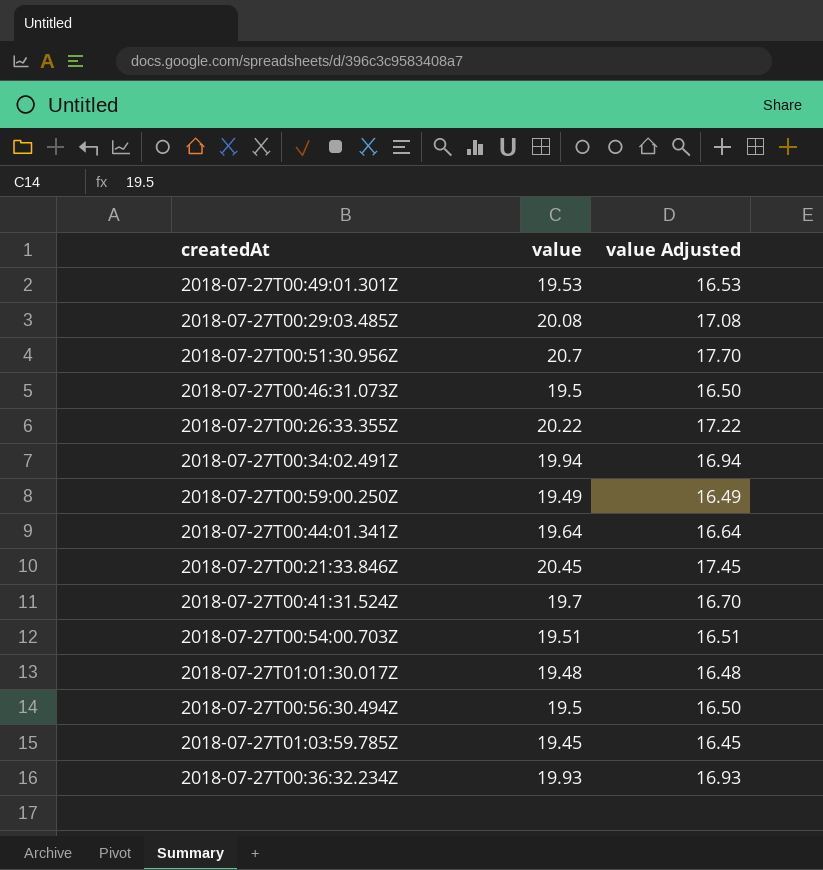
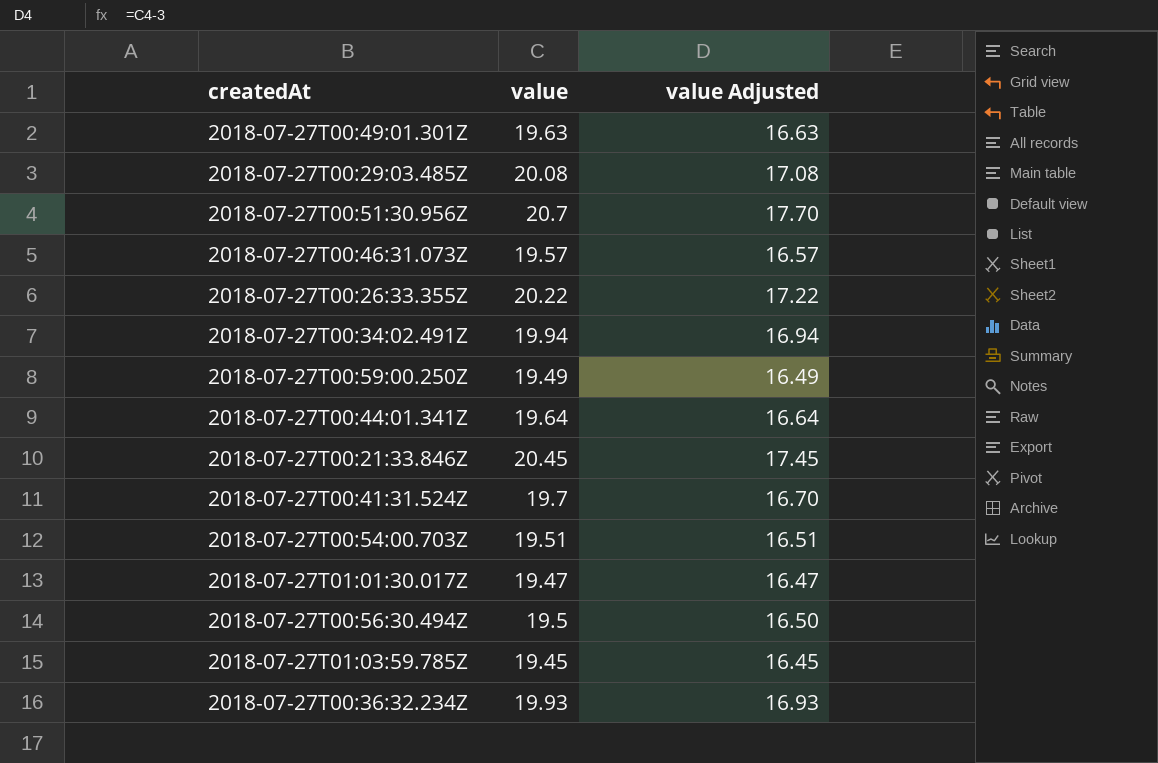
2018-07-27T00:49:01.301Z | value: 19.53 -> 19.63
2018-07-27T00:49:01.301Z | value Adjusted: 16.53 -> 16.63
2018-07-27T00:46:31.073Z | value: 19.5 -> 19.57
2018-07-27T00:46:31.073Z | value Adjusted: 16.50 -> 16.57
2018-07-27T01:01:30.017Z | value: 19.48 -> 19.47
2018-07-27T01:01:30.017Z | value Adjusted: 16.48 -> 16.47

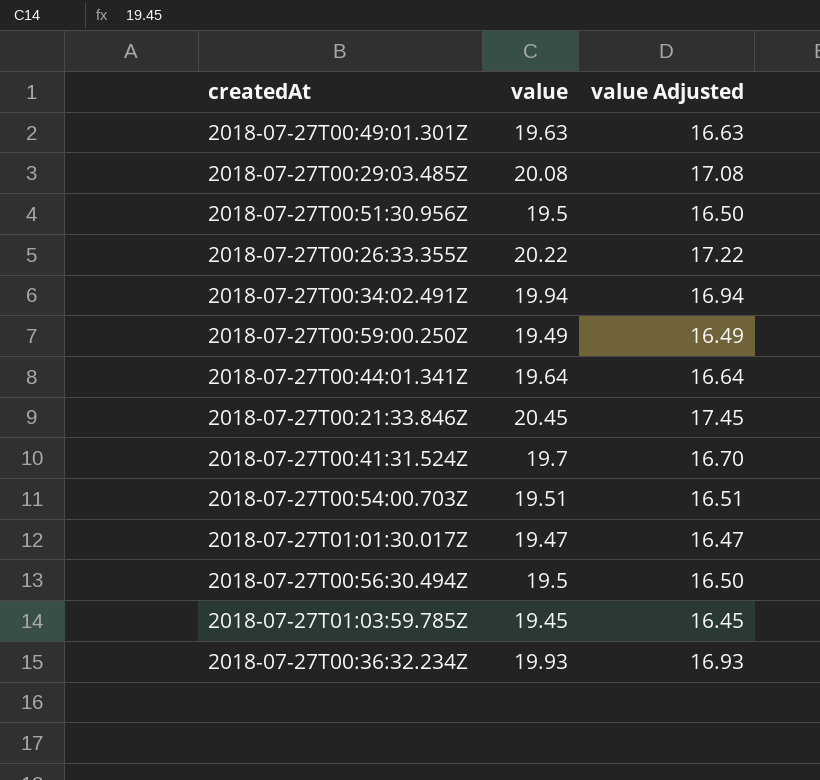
row 2018-07-27T00:46:31.073Z: 19.57 | 16.57 -> none
2018-07-27T00:51:30.956Z | value: 20.7 -> 19.5
2018-07-27T00:51:30.956Z | value Adjusted: 17.70 -> 16.50

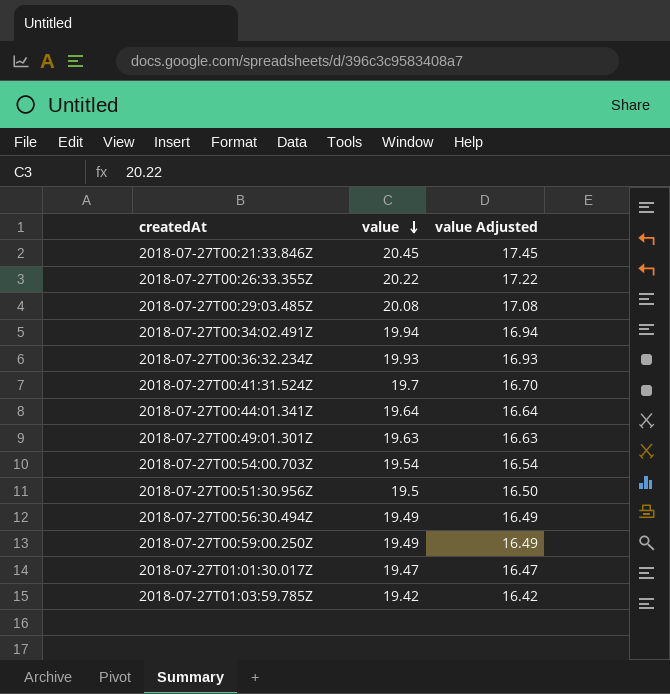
row order: none -> value descending
2018-07-27T00:54:00.703Z | value: 19.51 -> 19.54
2018-07-27T00:54:00.703Z | value Adjusted: 16.51 -> 16.54
2018-07-27T00:56:30.494Z | value: 19.5 -> 19.49
2018-07-27T00:56:30.494Z | value Adjusted: 16.50 -> 16.49
2018-07-27T01:03:59.785Z | value: 19.45 -> 19.42
2018-07-27T01:03:59.785Z | value Adjusted: 16.45 -> 16.42

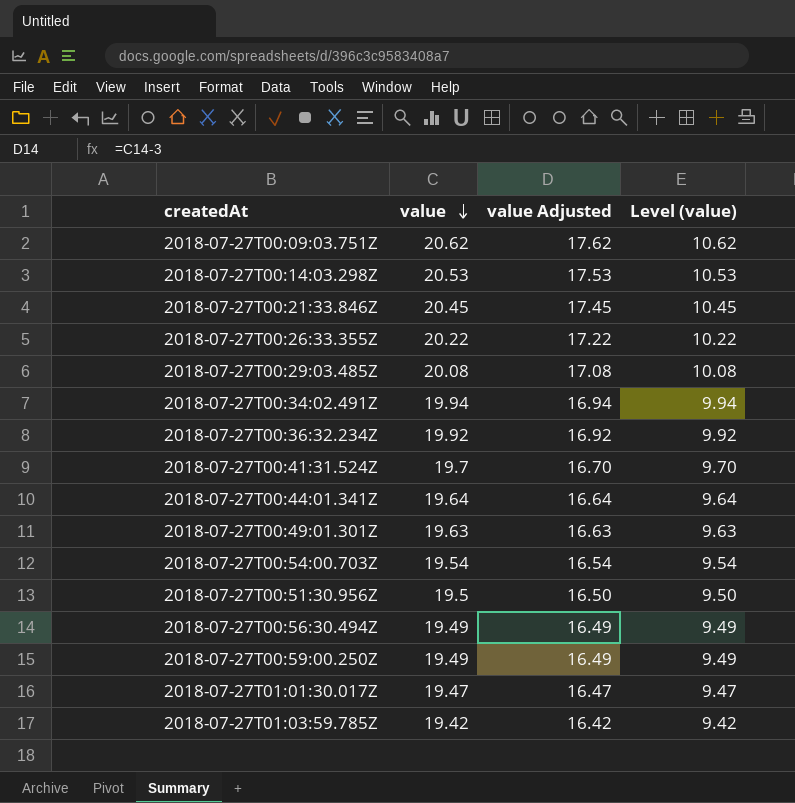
column Level (value) | formula: none -> [value] - 10
row 2018-07-27T00:09:03.751Z: none -> 20.62 | 17.62 | 10.62
row 2018-07-27T00:14:03.298Z: none -> 20.53 | 17.53 | 10.53
2018-07-27T00:36:32.234Z | value: 19.93 -> 19.92
2018-07-27T00:36:32.234Z | value Adjusted: 16.93 -> 16.92

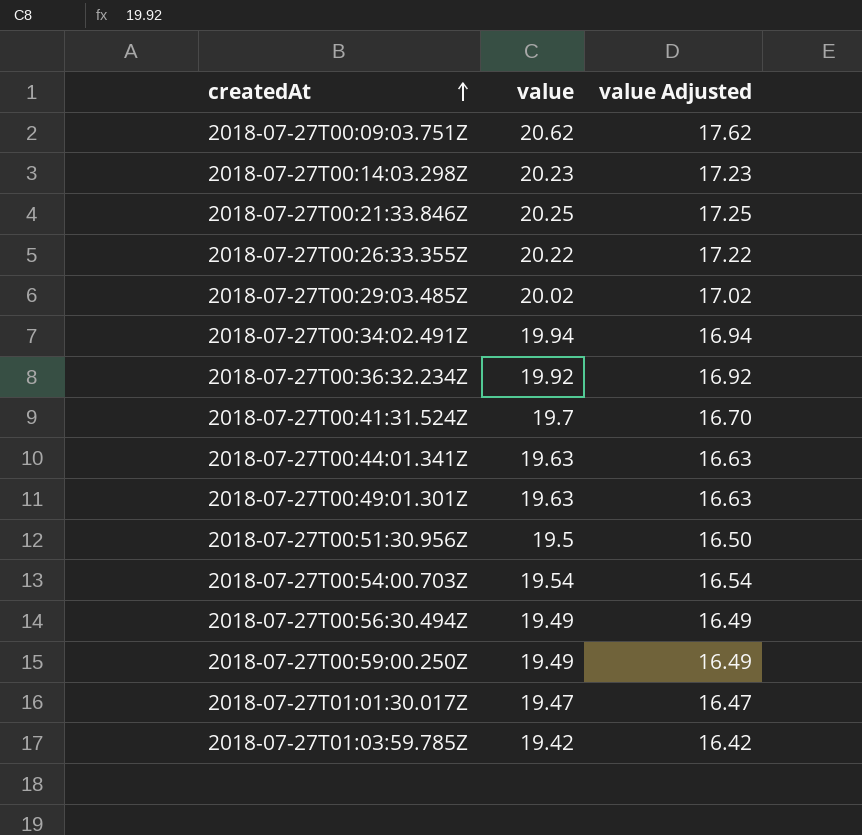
row order: value descending -> createdAt ascending
column Level (value) | formula: [value] - 10 -> none
2018-07-27T00:14:03.298Z | value: 20.53 -> 20.23
2018-07-27T00:14:03.298Z | value Adjusted: 17.53 -> 17.23
2018-07-27T00:21:33.846Z | value: 20.45 -> 20.25
2018-07-27T00:21:33.846Z | value Adjusted: 17.45 -> 17.25
2018-07-27T00:29:03.485Z | value: 20.08 -> 20.02
2018-07-27T00:29:03.485Z | value Adjusted: 17.08 -> 17.02
2018-07-27T00:44:01.341Z | value: 19.64 -> 19.63
2018-07-27T00:44:01.341Z | value Adjusted: 16.64 -> 16.63

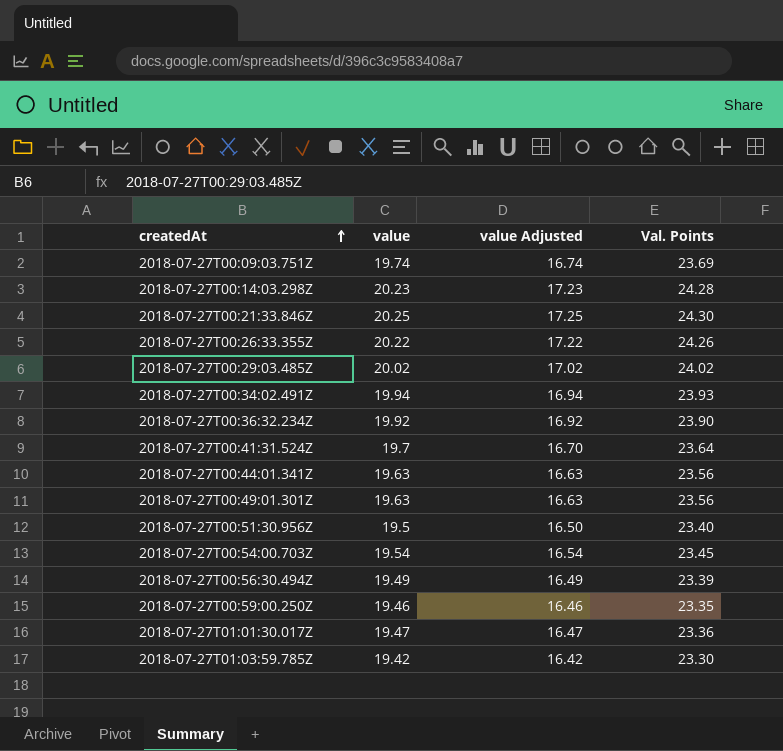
column Val. Points | formula: none -> [value] * 1.2
2018-07-27T00:09:03.751Z | value: 20.62 -> 19.74
2018-07-27T00:09:03.751Z | value Adjusted: 17.62 -> 16.74
2018-07-27T00:59:00.250Z | value: 19.49 -> 19.46
2018-07-27T00:59:00.250Z | value Adjusted: 16.49 -> 16.46

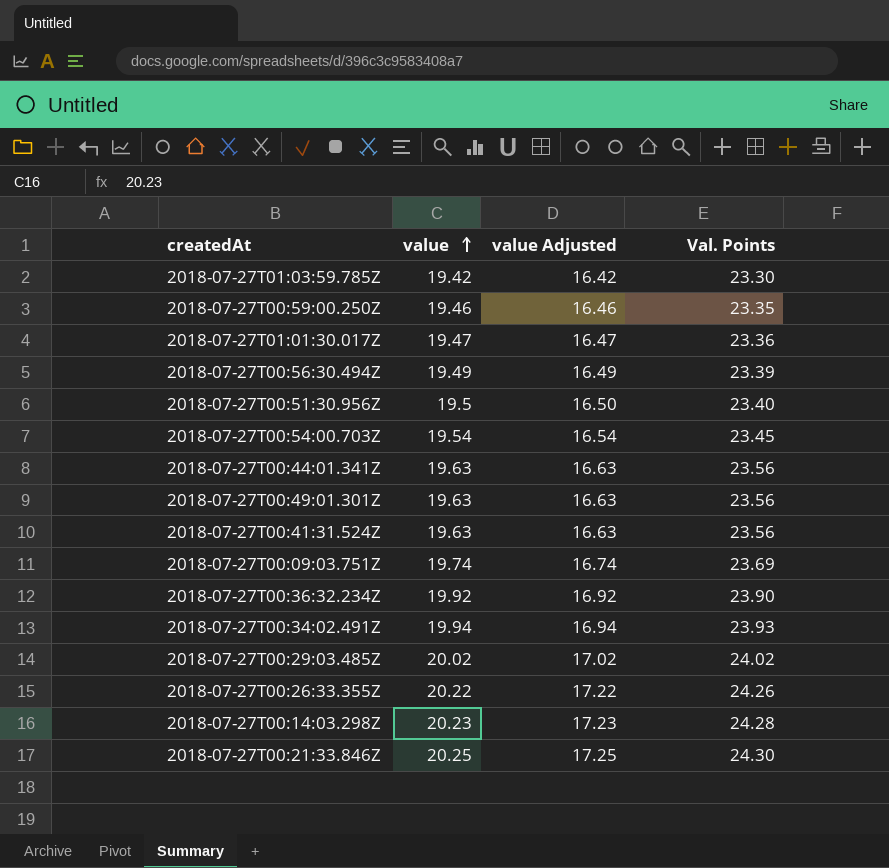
row order: createdAt ascending -> value ascending
2018-07-27T00:41:31.524Z | value: 19.7 -> 19.63
2018-07-27T00:41:31.524Z | value Adjusted: 16.70 -> 16.63
2018-07-27T00:41:31.524Z | Val. Points: 23.64 -> 23.56

